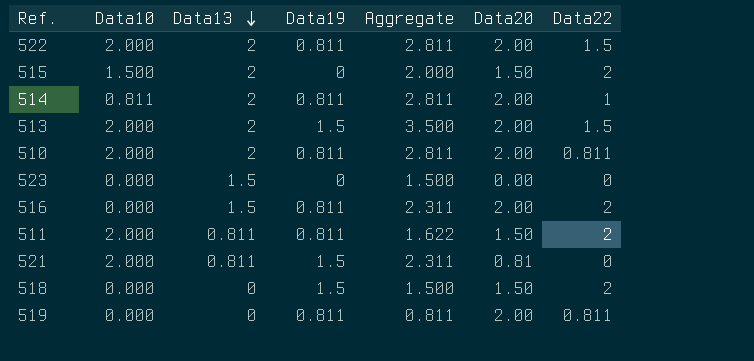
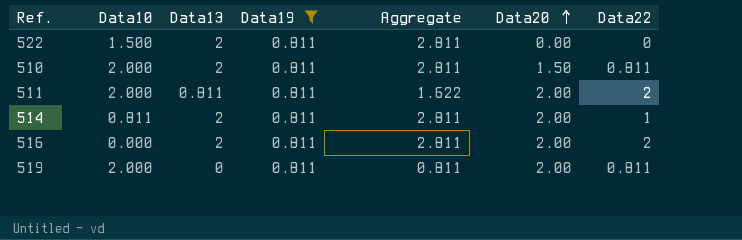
filter: none -> Data19 = 0.811
row order: Data13 descending -> Data20 ascending
522 | Data10: 2.000 -> 1.500
522 | Data20: 2.00 -> 0.00
522 | Data22: 1.5 -> 0
510 | Data20: 2.00 -> 1.50
511 | Data20: 1.50 -> 2.00
516 | Data13: 1.5 -> 2
516 | Aggregate: 2.311 -> 2.811
519 | Data10: 0.000 -> 2.000

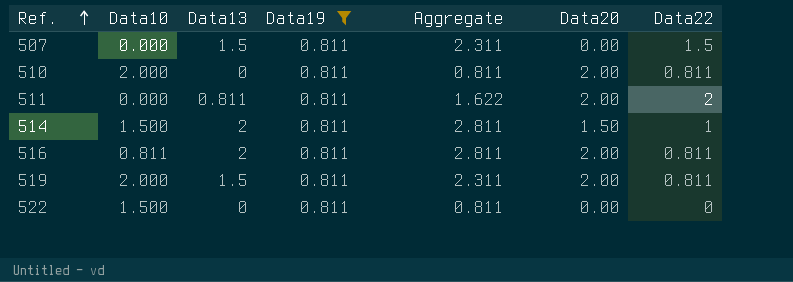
row order: Data20 ascending -> Ref. ascending
row 507: none -> 0.000 | 1.5 | 0.811 | 2.311 | 0.00 | 1.5
510 | Data13: 2 -> 0
510 | Aggregate: 2.811 -> 0.811
510 | Data20: 1.50 -> 2.00
511 | Data10: 2.000 -> 0.000
514 | Data10: 0.811 -> 1.500
514 | Data20: 2.00 -> 1.50
516 | Data10: 0.000 -> 0.811
516 | Data22: 2 -> 0.811
519 | Data13: 0 -> 1.5
519 | Aggregate: 0.811 -> 2.311
522 | Data13: 2 -> 0
522 | Aggregate: 2.811 -> 0.811

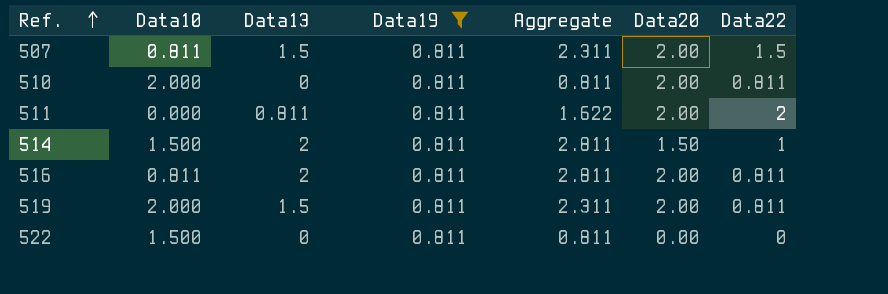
507 | Data10: 0.000 -> 0.811
507 | Data20: 0.00 -> 2.00

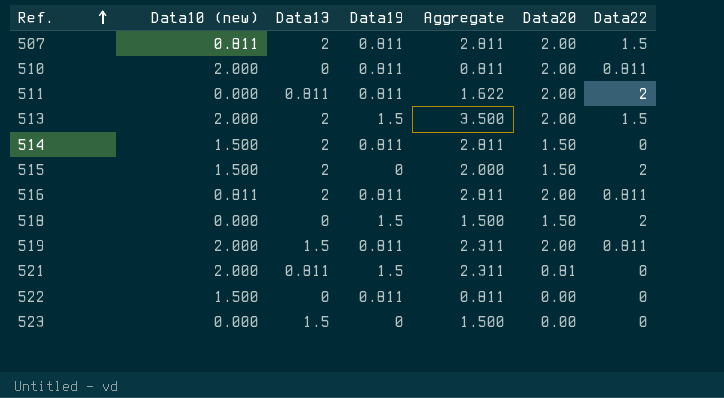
filter: Data19 = 0.811 -> none
column name: Data10 -> Data10 (new)
507 | Data13: 1.5 -> 2
507 | Aggregate: 2.311 -> 2.811
514 | Data22: 1 -> 0

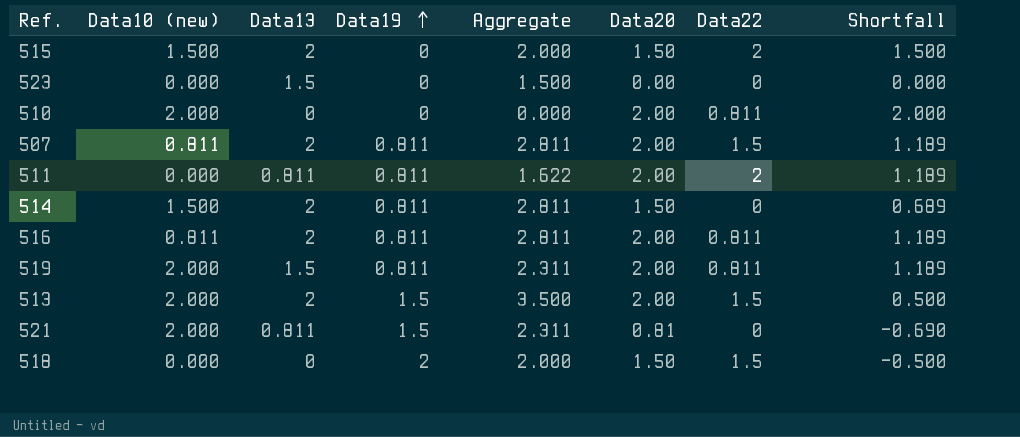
row order: Ref. ascending -> Data19 ascending
column Shortfall | formula: none -> [Data20] - [Data19]
row 522: 1.500 | 0 | 0.811 | 0.811 | 0.00 | 0 -> none
510 | Data19: 0.811 -> 0
510 | Aggregate: 0.811 -> 0.000
518 | Data19: 1.5 -> 2
518 | Aggregate: 1.500 -> 2.000
518 | Data22: 2 -> 1.5

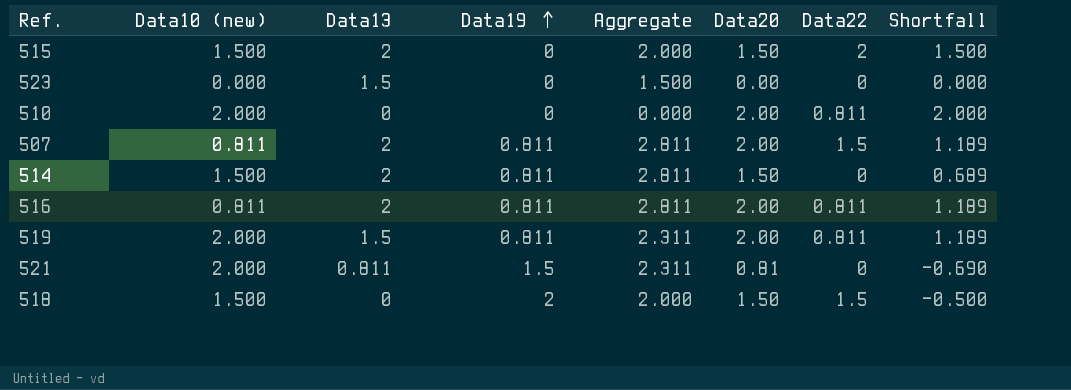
row 511: 0.000 | 0.811 | 0.811 | 1.622 | 2.00 | 2 | 1.189 -> none
row 513: 2.000 | 2 | 1.5 | 3.500 | 2.00 | 1.5 | 0.500 -> none
518 | Data10 (new): 0.000 -> 1.500

